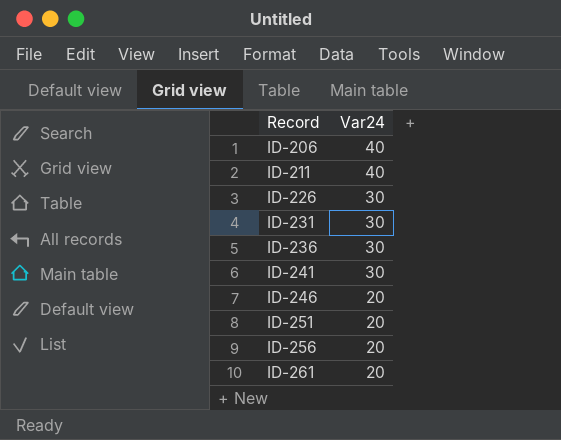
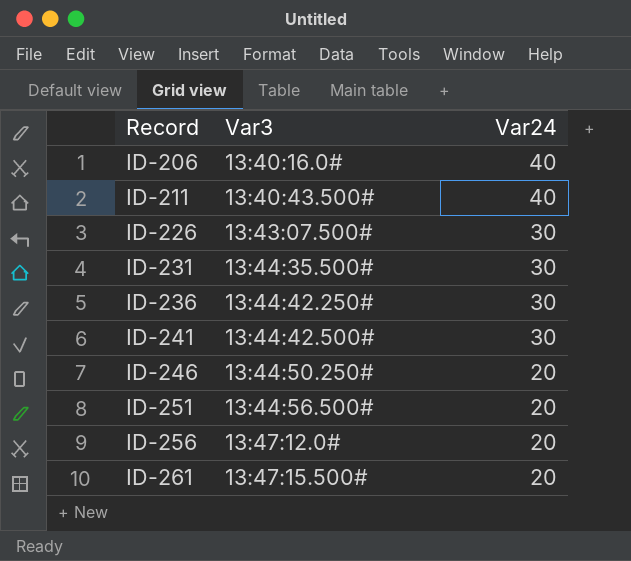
column Var3 | position: none -> 2

